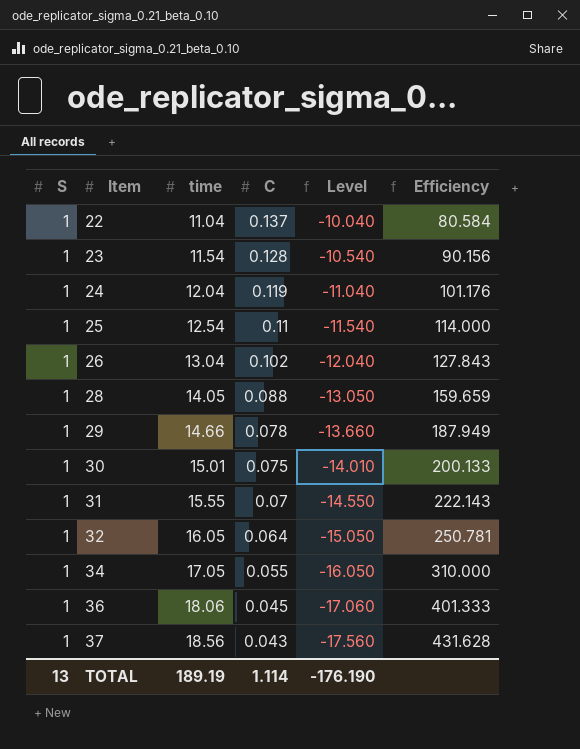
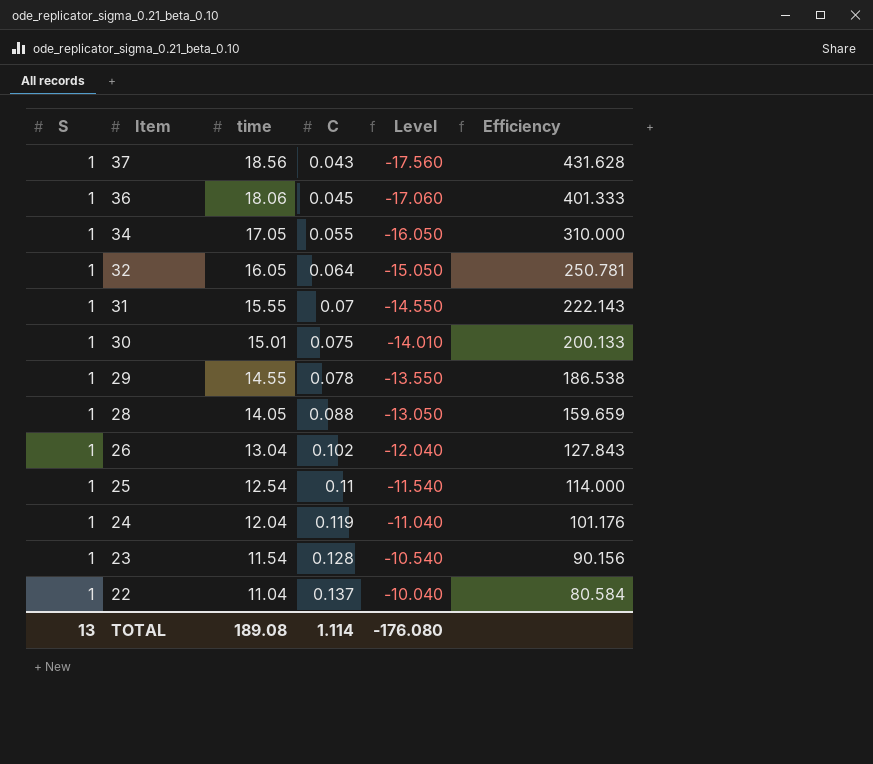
row order: Item ascending -> Item descending
29 | time: 14.66 -> 14.55
29 | Level: -13.660 -> -13.550
29 | Efficiency: 187.949 -> 186.538
TOTAL | time: 189.19 -> 189.08
TOTAL | Level: -176.190 -> -176.080

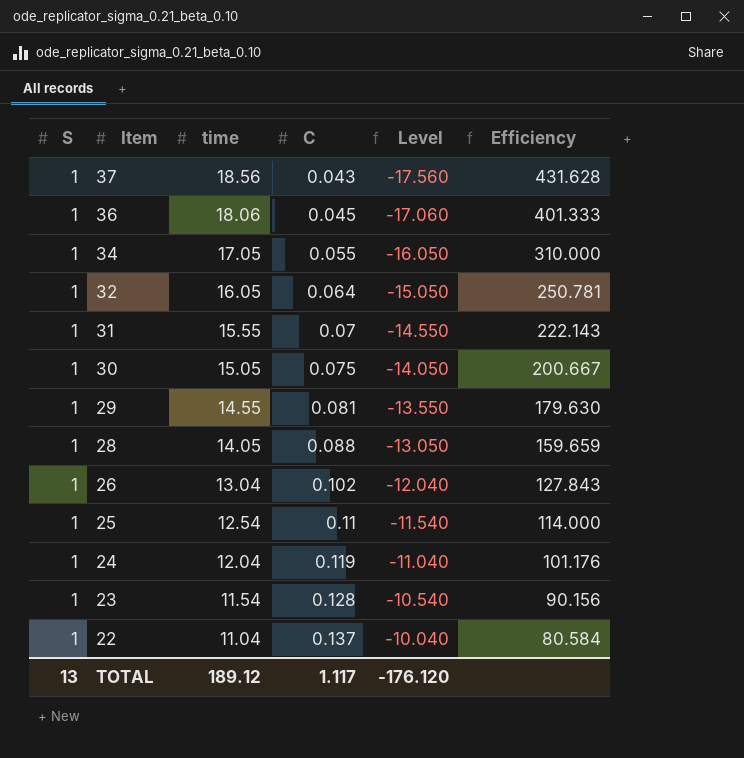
30 | time: 15.01 -> 15.05
30 | Level: -14.010 -> -14.050
30 | Efficiency: 200.133 -> 200.667
29 | C: 0.078 -> 0.081
29 | Efficiency: 186.538 -> 179.630
TOTAL | time: 189.08 -> 189.12
TOTAL | C: 1.114 -> 1.117
TOTAL | Level: -176.080 -> -176.120

